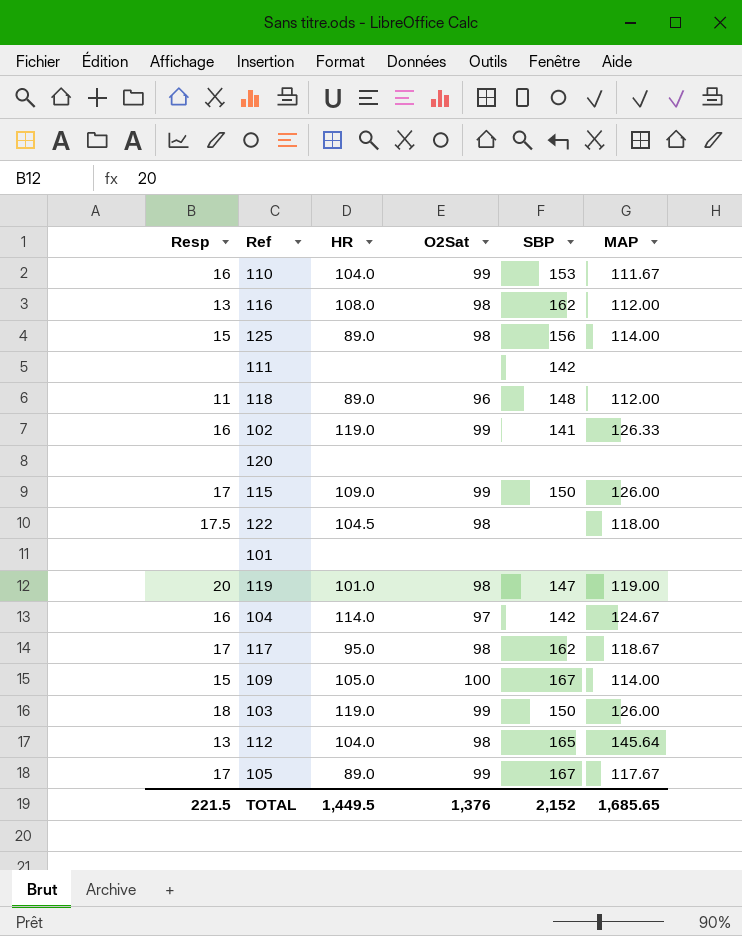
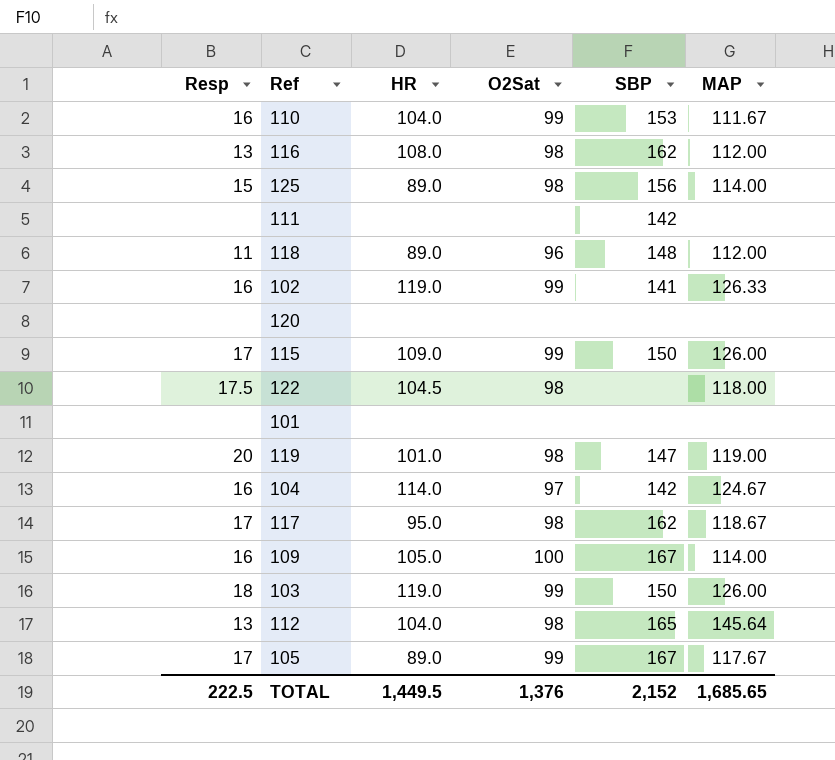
109 | Resp: 15 -> 16
TOTAL | Resp: 221.5 -> 222.5

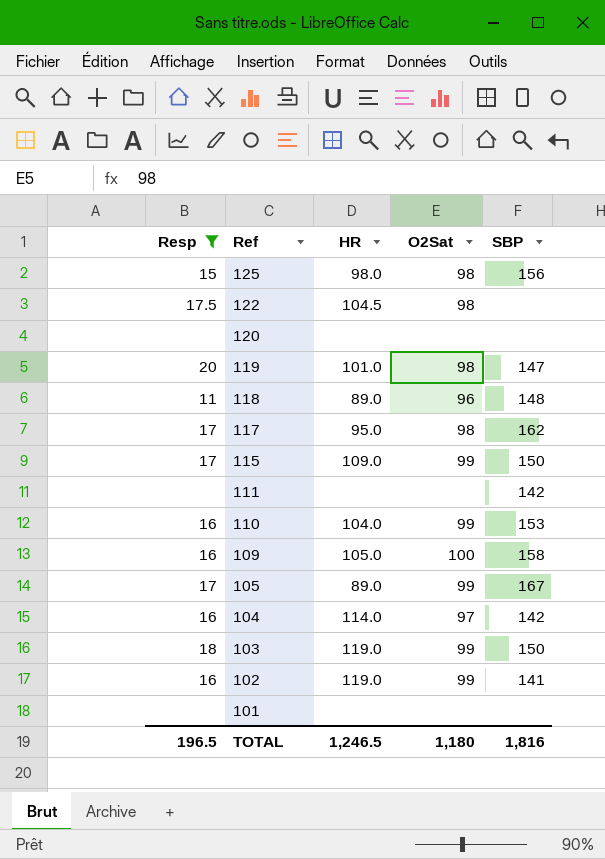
filter: none -> Resp != 13
row order: none -> Ref descending
column MAP | position: 6 -> none
125 | HR: 89.0 -> 98.0
109 | SBP: 167 -> 158
TOTAL | Resp: 222.5 -> 196.5
TOTAL | HR: 1,449.5 -> 1,246.5
TOTAL | O2Sat: 1,376 -> 1,180
TOTAL | SBP: 2,152 -> 1,816

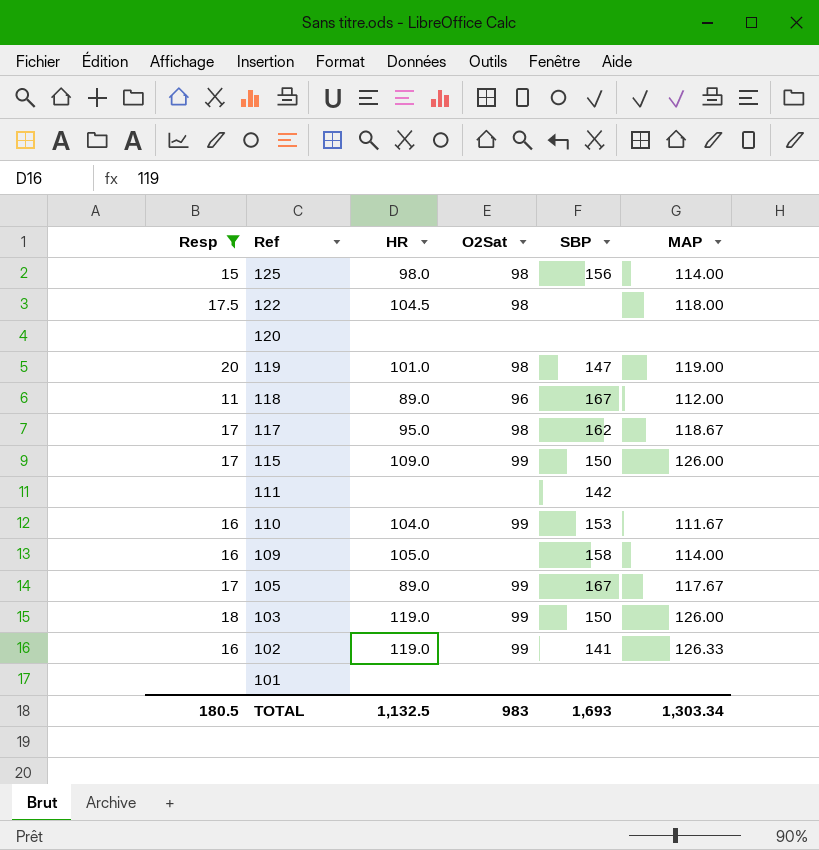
column MAP | position: none -> 6
row 104: 16 | 114.0 | 97 | 142 -> none
118 | SBP: 148 -> 167
109 | O2Sat: 100 -> none
TOTAL | Resp: 196.5 -> 180.5
TOTAL | HR: 1,246.5 -> 1,132.5
TOTAL | O2Sat: 1,180 -> 983
TOTAL | SBP: 1,816 -> 1,693

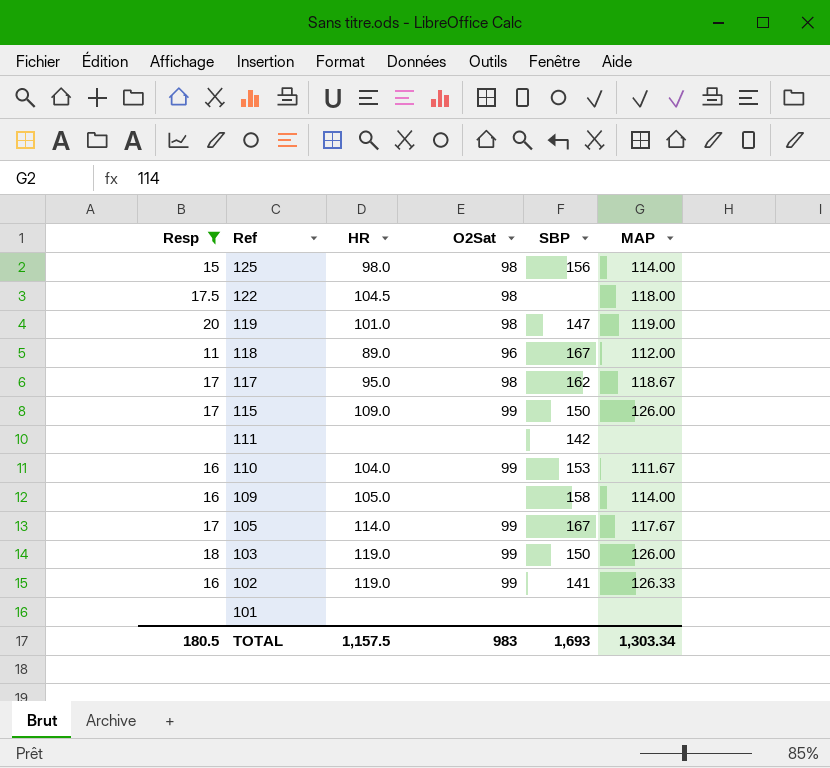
row 120: none | none | none | none | none -> none
105 | HR: 89.0 -> 114.0
TOTAL | HR: 1,132.5 -> 1,157.5

